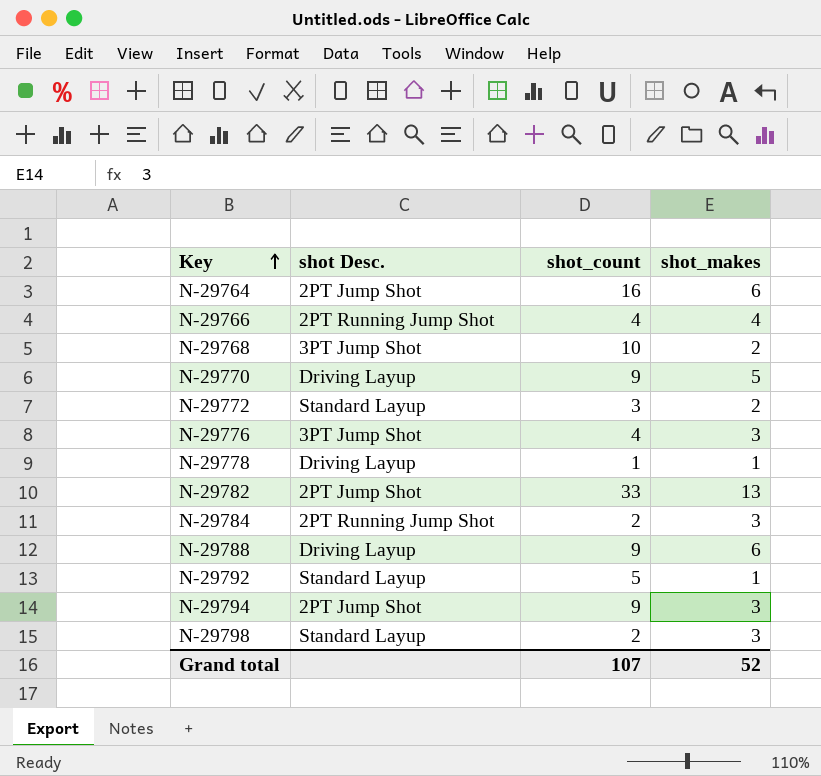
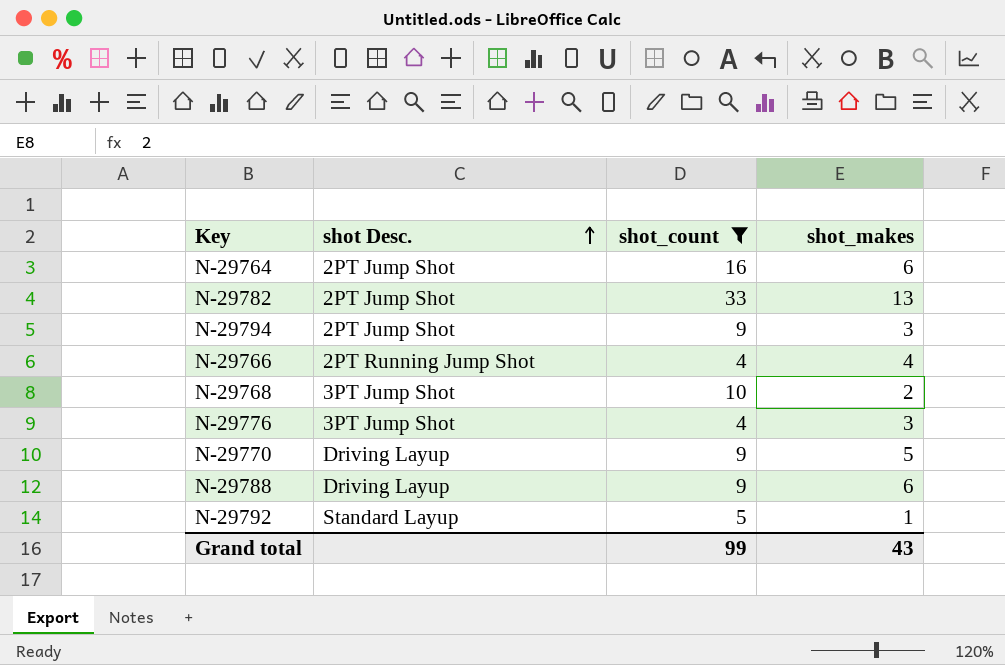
filter: none -> shot_count >= 4
row order: Key ascending -> shot Desc. ascending
Grand total | shot_count: 107 -> 99
Grand total | shot_makes: 52 -> 43

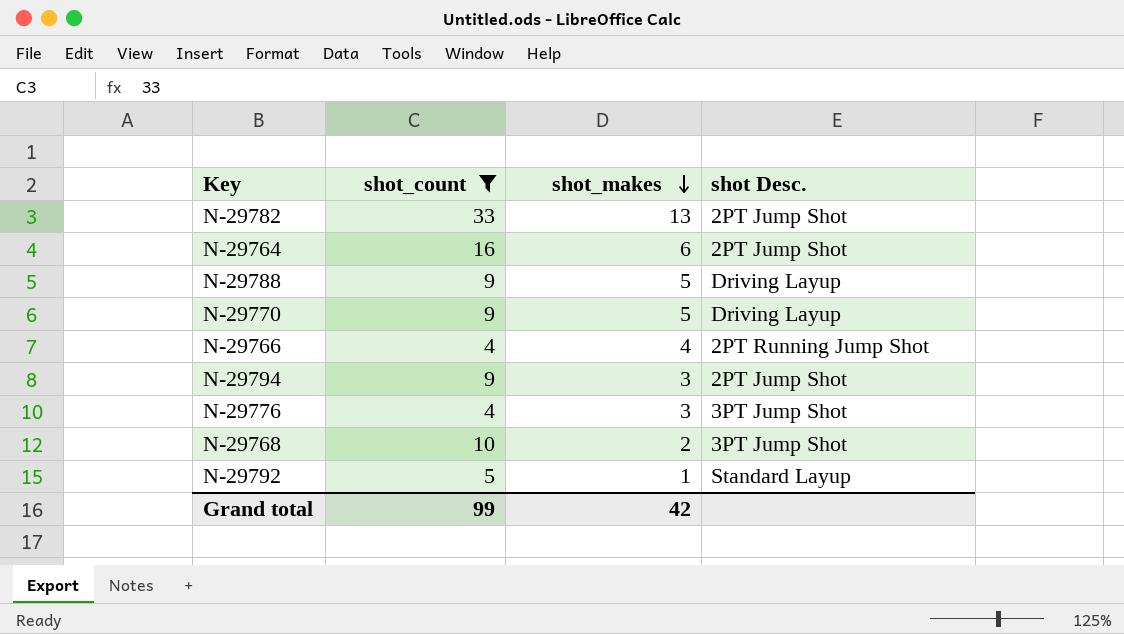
row order: shot Desc. ascending -> shot_makes descending
column shot Desc. | position: 2 -> 4
N-29788 | shot_makes: 6 -> 5
Grand total | shot_makes: 43 -> 42

